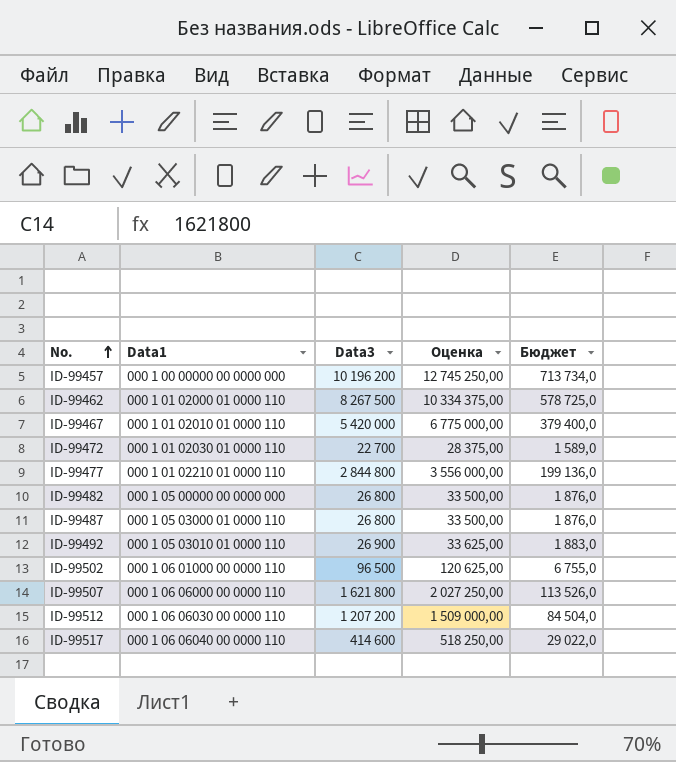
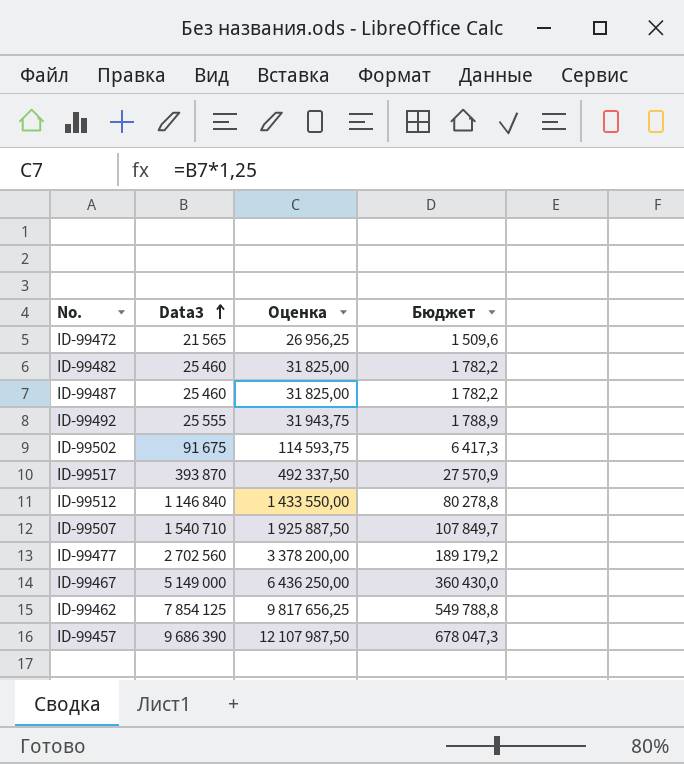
row order: No. ascending -> Data3 ascending
column Data1 | position: 2 -> none
ID-99472 | Data3: 22 700 -> 21 565
ID-99472 | Оценка: 28 375,00 -> 26 956,25
ID-99472 | Бюджет: 1 589,0 -> 1 509,6
ID-99482 | Data3: 26 800 -> 25 460
ID-99482 | Оценка: 33 500,00 -> 31 825,00
ID-99482 | Бюджет: 1 876,0 -> 1 782,2
ID-99487 | Data3: 26 800 -> 25 460
ID-99487 | Оценка: 33 500,00 -> 31 825,00
ID-99487 | Бюджет: 1 876,0 -> 1 782,2
ID-99492 | Data3: 26 900 -> 25 555
ID-99492 | Оценка: 33 625,00 -> 31 943,75
ID-99492 | Бюджет: 1 883,0 -> 1 788,9
ID-99502 | Data3: 96 500 -> 91 675
ID-99502 | Оценка: 120 625,00 -> 114 593,75
ID-99502 | Бюджет: 6 755,0 -> 6 417,3
ID-99517 | Data3: 414 600 -> 393 870
ID-99517 | Оценка: 518 250,00 -> 492 337,50
ID-99517 | Бюджет: 29 022,0 -> 27 570,9
ID-99512 | Data3: 1 207 200 -> 1 146 840
ID-99512 | Оценка: 1 509 000,00 -> 1 433 550,00
ID-99512 | Бюджет: 84 504,0 -> 80 278,8
ID-99507 | Data3: 1 621 800 -> 1 540 710
ID-99507 | Оценка: 2 027 250,00 -> 1 925 887,50
ID-99507 | Бюджет: 113 526,0 -> 107 849,7
ID-99477 | Data3: 2 844 800 -> 2 702 560
ID-99477 | Оценка: 3 556 000,00 -> 3 378 200,00
ID-99477 | Бюджет: 199 136,0 -> 189 179,2
ID-99467 | Data3: 5 420 000 -> 5 149 000
ID-99467 | Оценка: 6 775 000,00 -> 6 436 250,00
ID-99467 | Бюджет: 379 400,0 -> 360 430,0
ID-99462 | Data3: 8 267 500 -> 7 854 125
ID-99462 | Оценка: 10 334 375,00 -> 9 817 656,25
ID-99462 | Бюджет: 578 725,0 -> 549 788,8
ID-99457 | Data3: 10 196 200 -> 9 686 390
ID-99457 | Оценка: 12 745 250,00 -> 12 107 987,50
ID-99457 | Бюджет: 713 734,0 -> 678 047,3

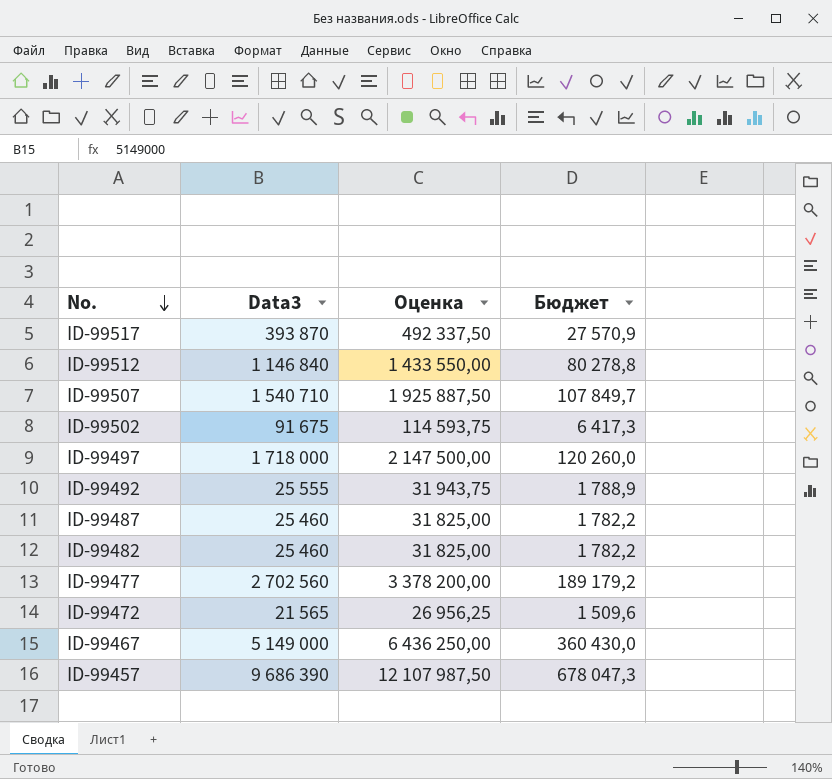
row order: Data3 ascending -> No. descending
row ID-99462: 7 854 125 | 9 817 656,25 | 549 788,8 -> none
row ID-99497: none -> 1 718 000 | 2 147 500,00 | 120 260,0

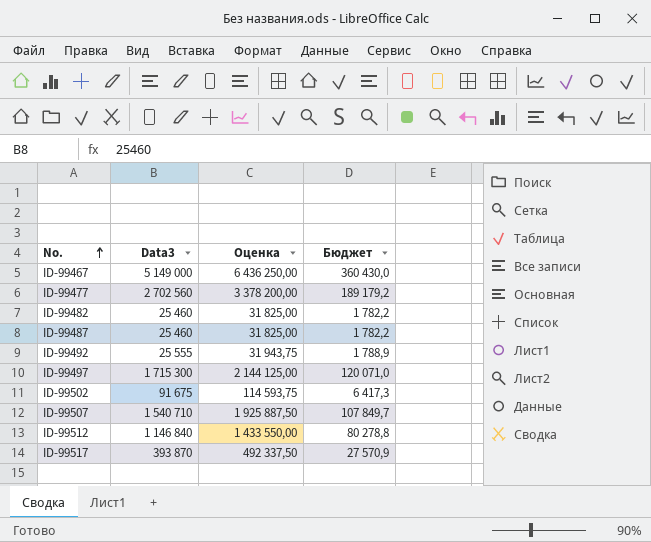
row order: No. descending -> No. ascending
row ID-99472: 21 565 | 26 956,25 | 1 509,6 -> none
row ID-99457: 9 686 390 | 12 107 987,50 | 678 047,3 -> none
ID-99497 | Data3: 1 718 000 -> 1 715 300
ID-99497 | Оценка: 2 147 500,00 -> 2 144 125,00
ID-99497 | Бюджет: 120 260,0 -> 120 071,0

